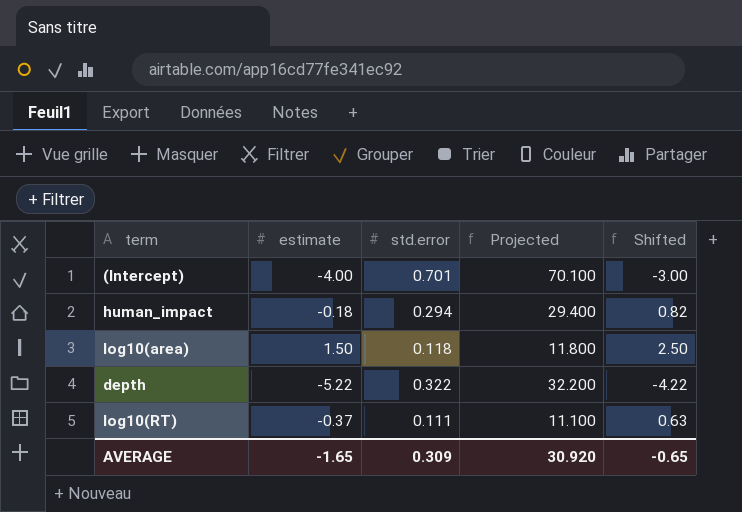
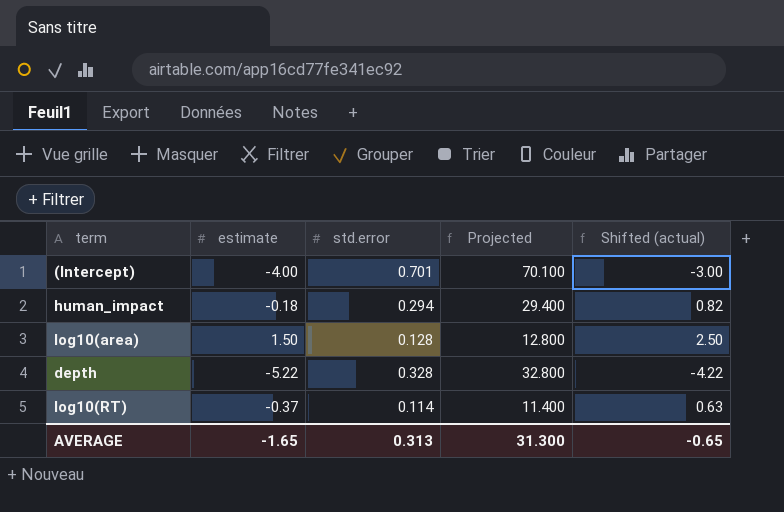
column name: Shifted -> Shifted (actual)
log10(area) | std.error: 0.118 -> 0.128
log10(area) | Projected: 11.800 -> 12.800
depth | std.error: 0.322 -> 0.328
depth | Projected: 32.200 -> 32.800
log10(RT) | std.error: 0.111 -> 0.114
log10(RT) | Projected: 11.100 -> 11.400
AVERAGE | std.error: 0.309 -> 0.313
AVERAGE | Projected: 30.920 -> 31.300

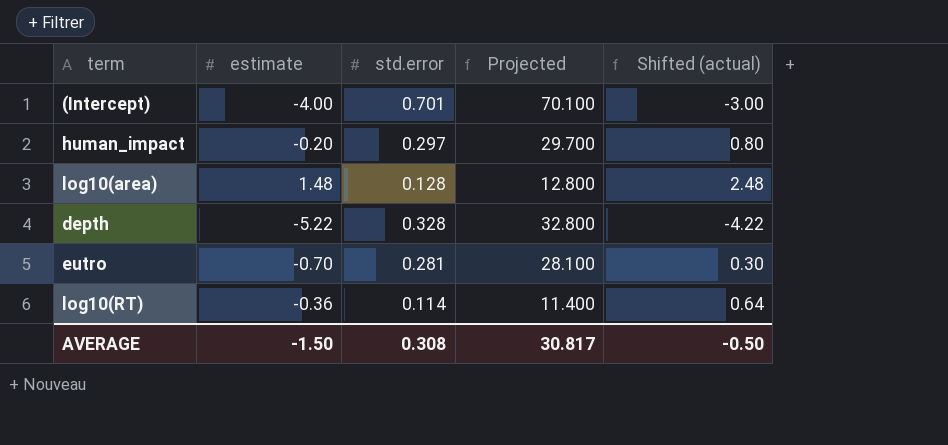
human_impact | estimate: -0.18 -> -0.20
human_impact | std.error: 0.294 -> 0.297
human_impact | Projected: 29.400 -> 29.700
human_impact | Shifted (actual): 0.82 -> 0.80
log10(area) | estimate: 1.50 -> 1.48
log10(area) | Shifted (actual): 2.50 -> 2.48
row eutro: none -> -0.70 | 0.281 | 28.100 | 0.30
log10(RT) | estimate: -0.37 -> -0.36
log10(RT) | Shifted (actual): 0.63 -> 0.64
AVERAGE | estimate: -1.65 -> -1.50
AVERAGE | std.error: 0.313 -> 0.308
AVERAGE | Projected: 31.300 -> 30.817
AVERAGE | Shifted (actual): -0.65 -> -0.50

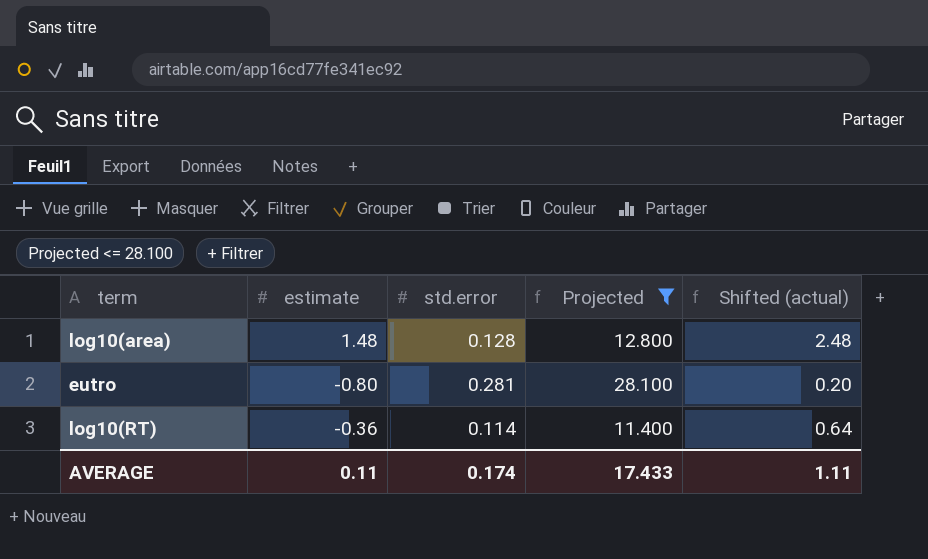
filter: none -> Projected <= 28.100
eutro | estimate: -0.70 -> -0.80
eutro | Shifted (actual): 0.30 -> 0.20
AVERAGE | estimate: -1.50 -> 0.11
AVERAGE | std.error: 0.308 -> 0.174
AVERAGE | Projected: 30.817 -> 17.433
AVERAGE | Shifted (actual): -0.50 -> 1.11

